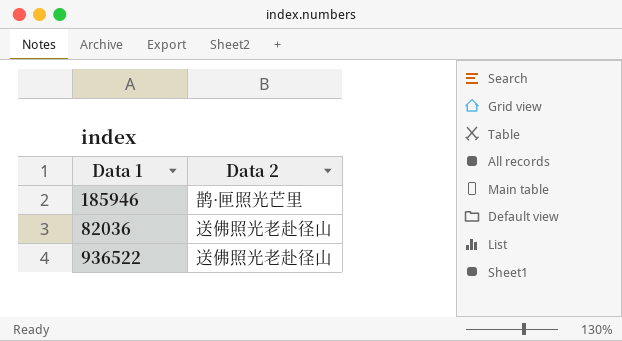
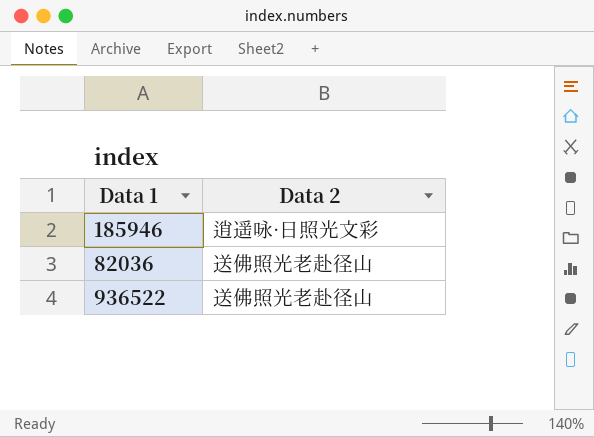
185946 | Data 2: 鹊·匣照光芒里 -> 逍遥咏·日照光文彩

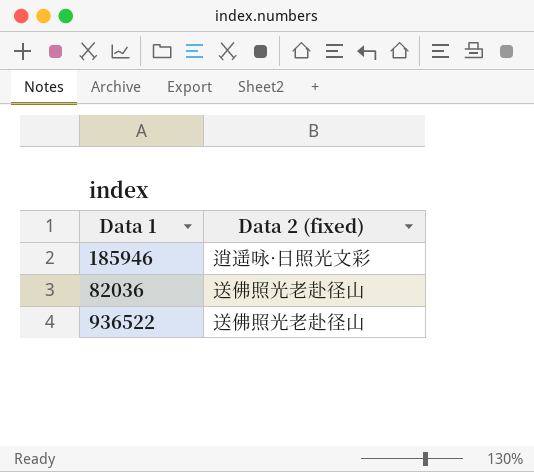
column name: Data 2 -> Data 2 (fixed)

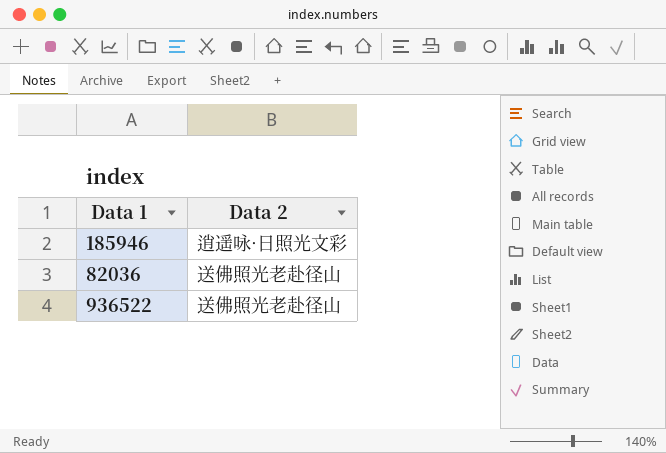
column name: Data 2 (fixed) -> Data 2

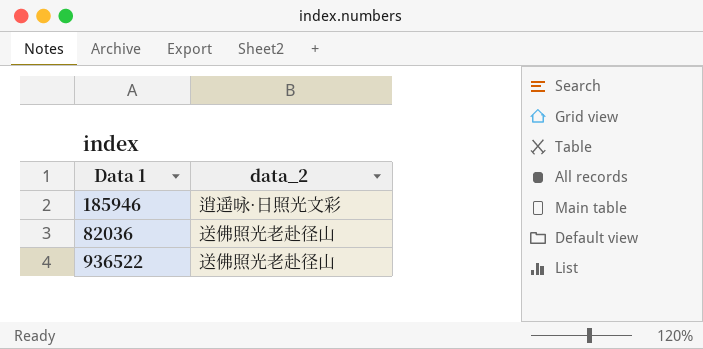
column name: Data 2 -> data_2

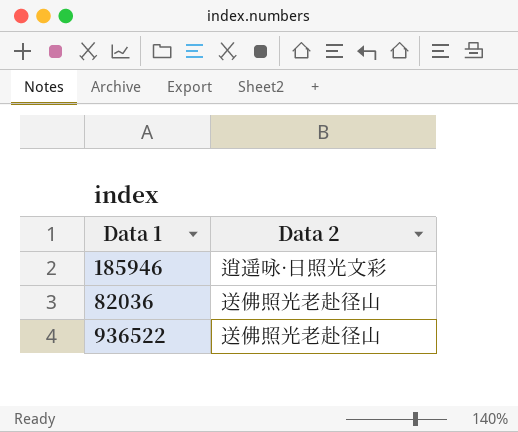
column name: data_2 -> Data 2

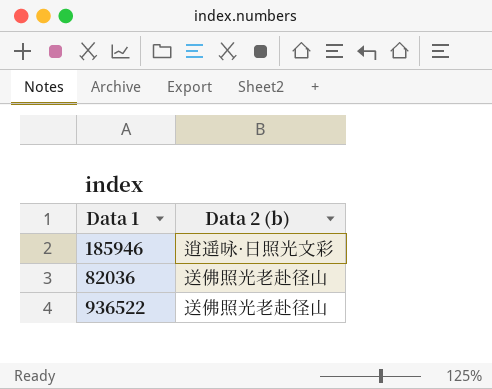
column name: Data 2 -> Data 2 (b)

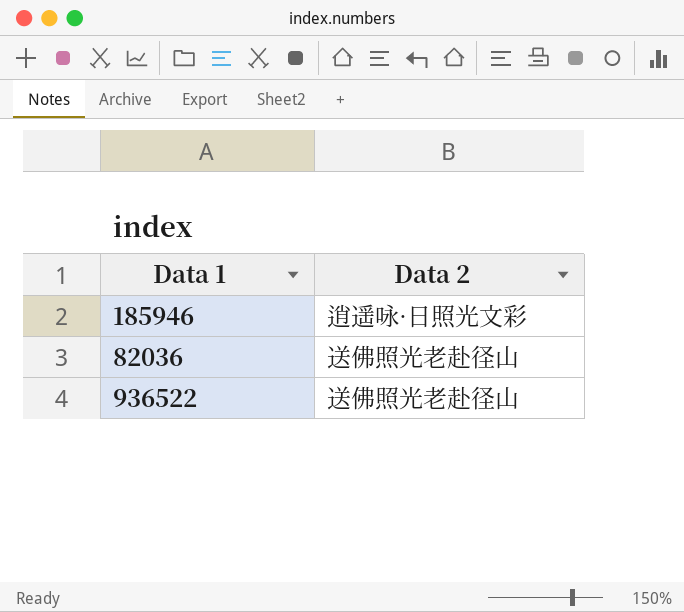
column name: Data 2 (b) -> Data 2

